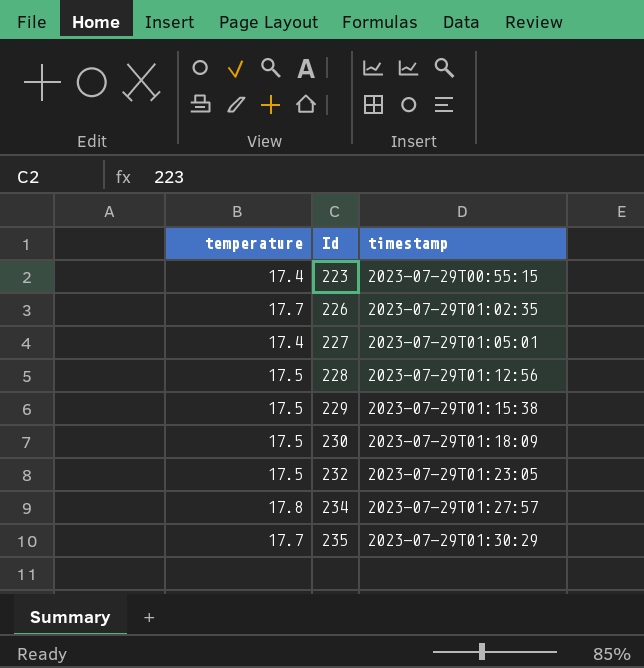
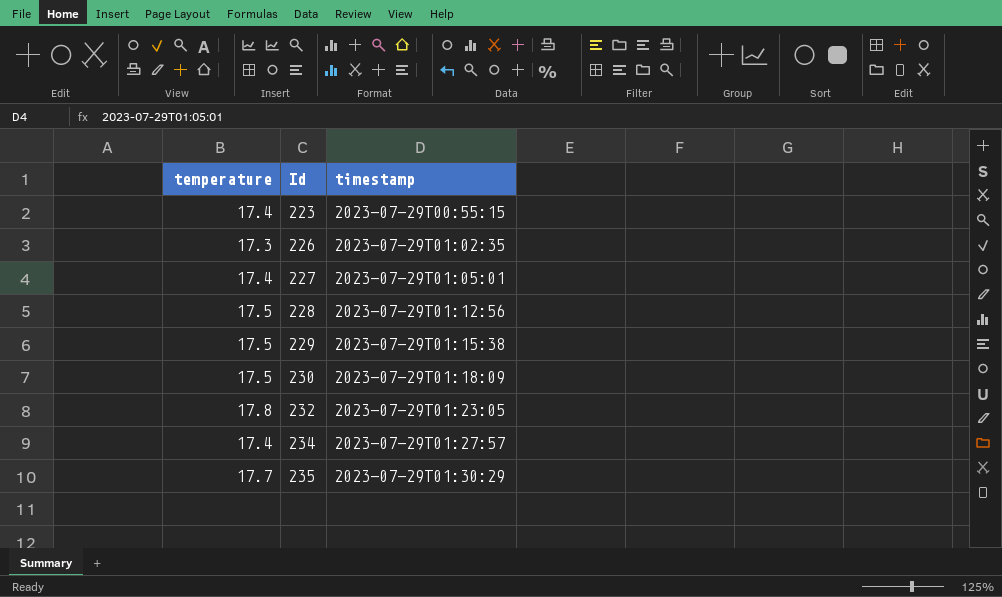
226 | temperature: 17.7 -> 17.3
232 | temperature: 17.5 -> 17.8
234 | temperature: 17.8 -> 17.4

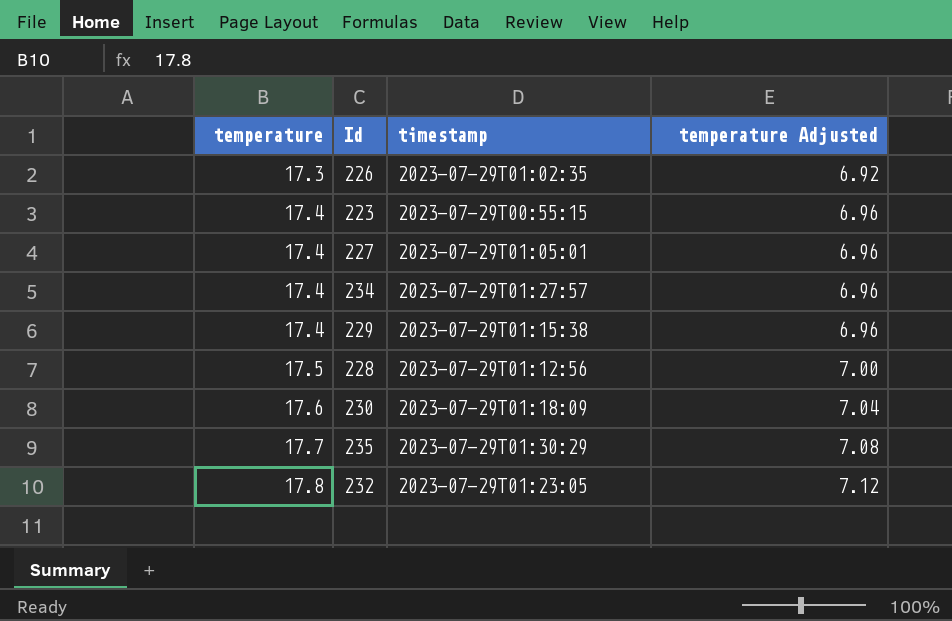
row order: Id ascending -> temperature ascending
column temperature Adjusted | formula: none -> [temperature] * 0.4
229 | temperature: 17.5 -> 17.4
230 | temperature: 17.5 -> 17.6

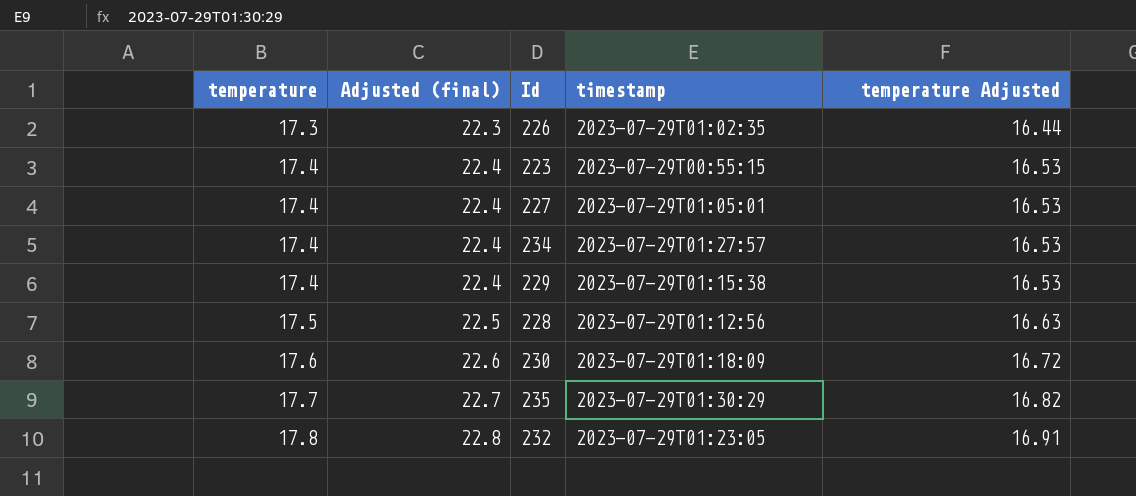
column Adjusted (final) | formula: none -> [temperature] + 5
column temperature Adjusted | formula: [temperature] * 0.4 -> [temperature] * 0.95

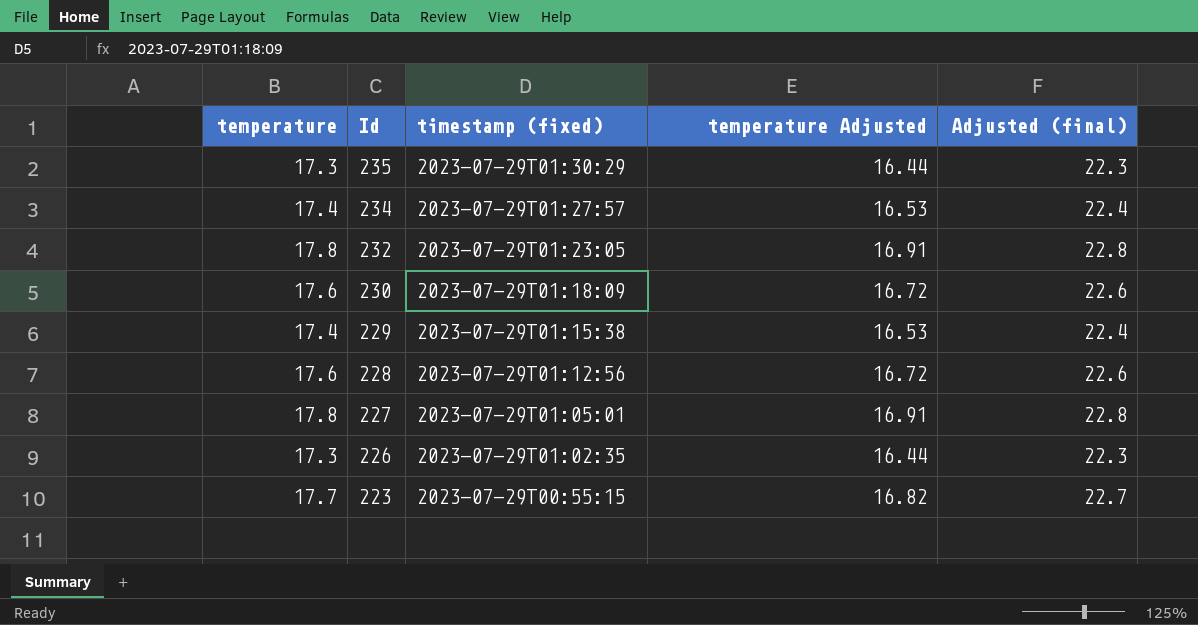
row order: temperature ascending -> Id descending
column name: timestamp -> timestamp (fixed)
column Adjusted (final) | position: 2 -> 5
235 | temperature: 17.7 -> 17.3
235 | temperature Adjusted: 16.82 -> 16.44
235 | Adjusted (final): 22.7 -> 22.3
228 | temperature: 17.5 -> 17.6
228 | temperature Adjusted: 16.63 -> 16.72
228 | Adjusted (final): 22.5 -> 22.6
227 | temperature: 17.4 -> 17.8
227 | temperature Adjusted: 16.53 -> 16.91
227 | Adjusted (final): 22.4 -> 22.8
223 | temperature: 17.4 -> 17.7
223 | temperature Adjusted: 16.53 -> 16.82
223 | Adjusted (final): 22.4 -> 22.7

